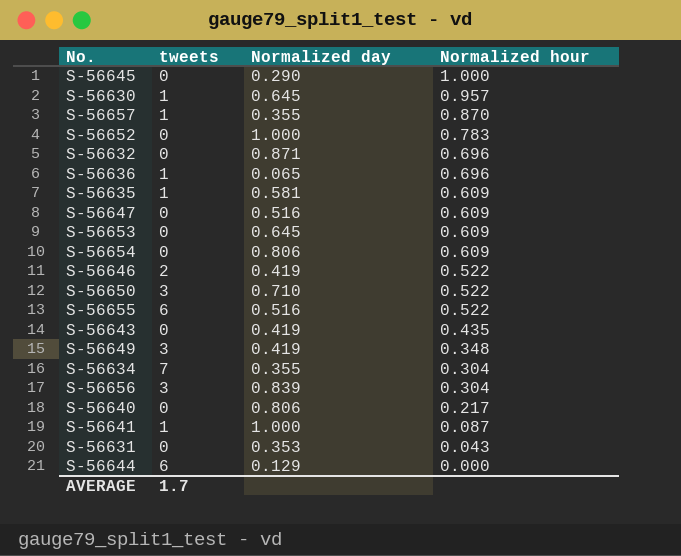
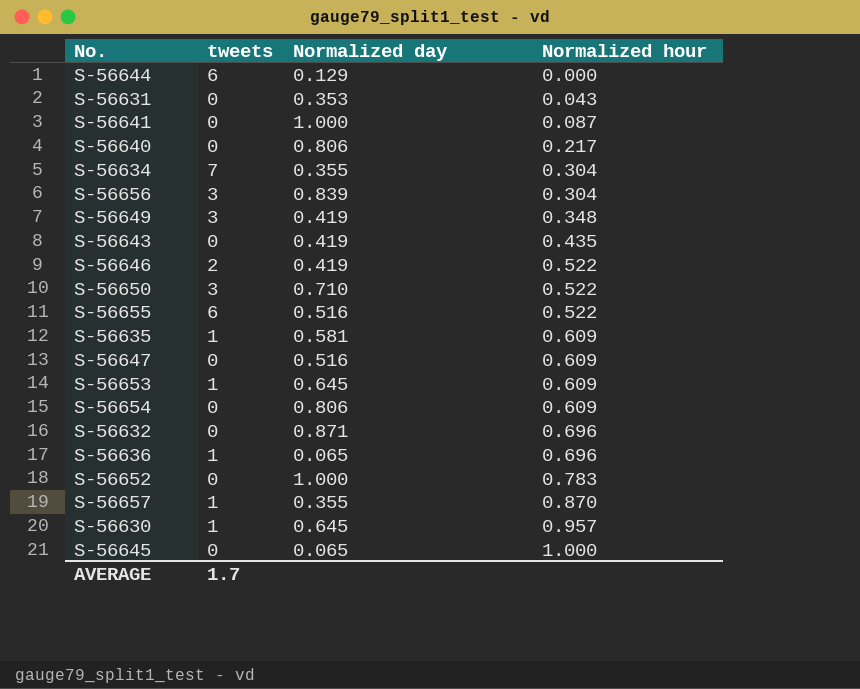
row order: Normalized hour descending -> Normalized hour ascending
S-56641 | tweets: 1 -> 0
S-56653 | tweets: 0 -> 1
S-56645 | Normalized day: 0.290 -> 0.065

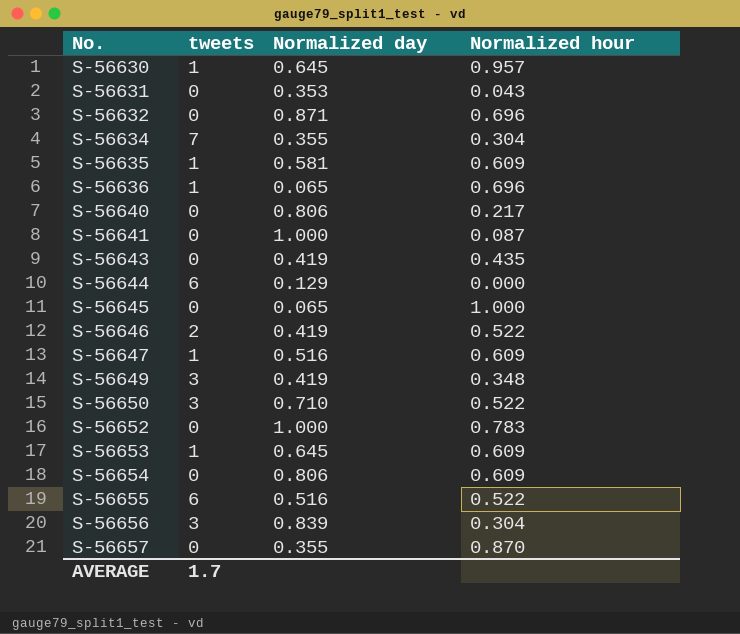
row order: Normalized hour ascending -> No. ascending
S-56647 | tweets: 0 -> 1
S-56657 | tweets: 1 -> 0

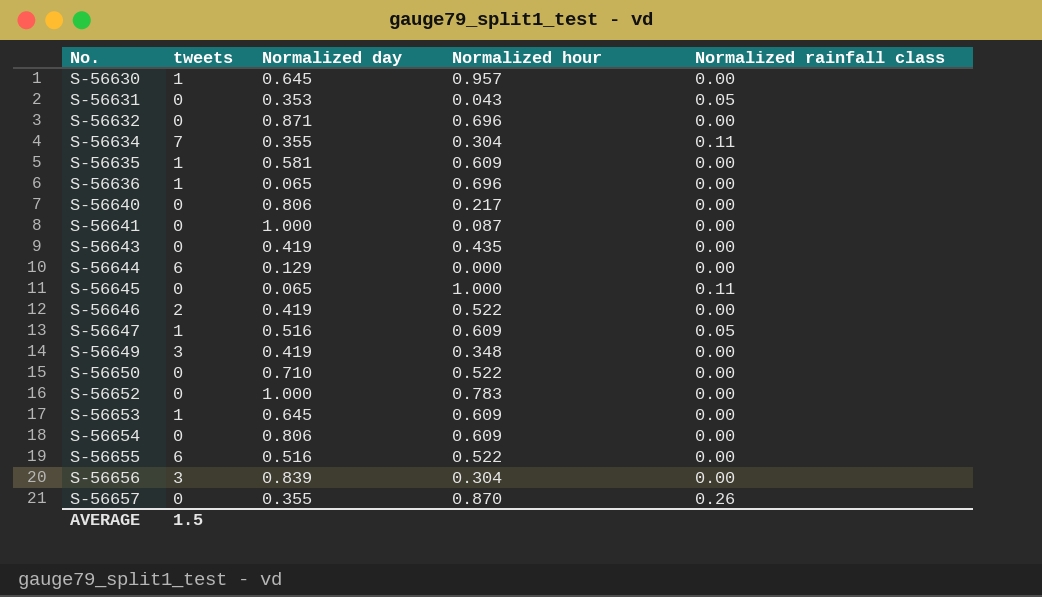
column Normalized rainfall class | position: none -> 5
S-56650 | tweets: 3 -> 0
AVERAGE | tweets: 1.7 -> 1.5

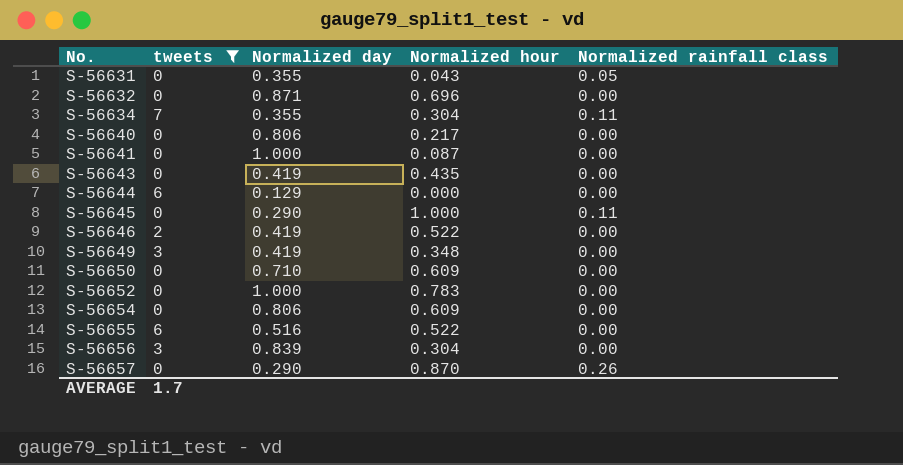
filter: none -> tweets != 1
S-56631 | Normalized day: 0.353 -> 0.355
S-56645 | Normalized day: 0.065 -> 0.290
S-56650 | Normalized hour: 0.522 -> 0.609
S-56657 | Normalized day: 0.355 -> 0.290
AVERAGE | tweets: 1.5 -> 1.7

